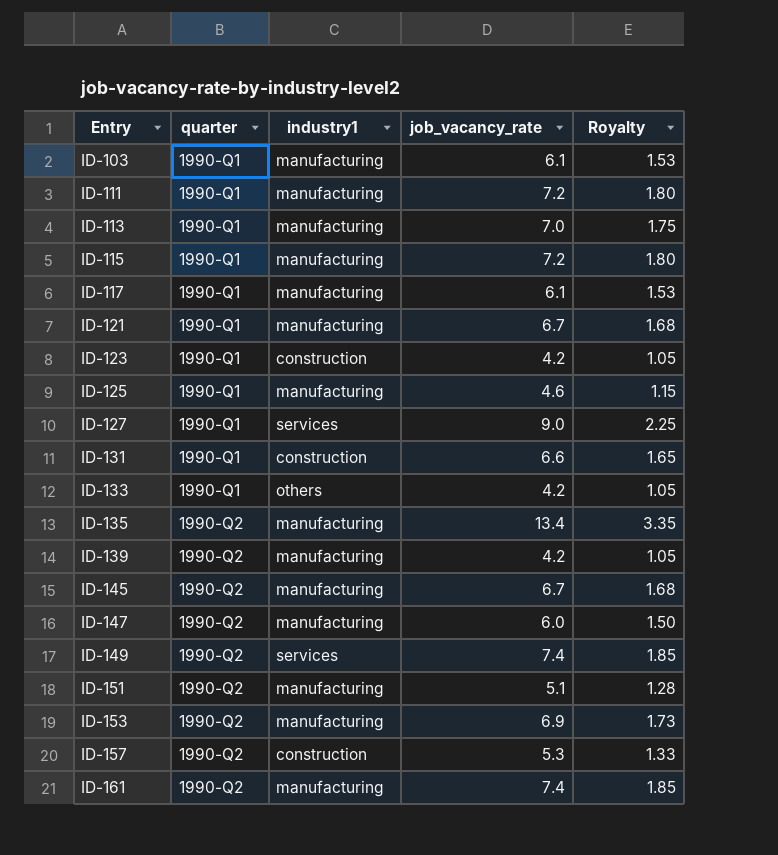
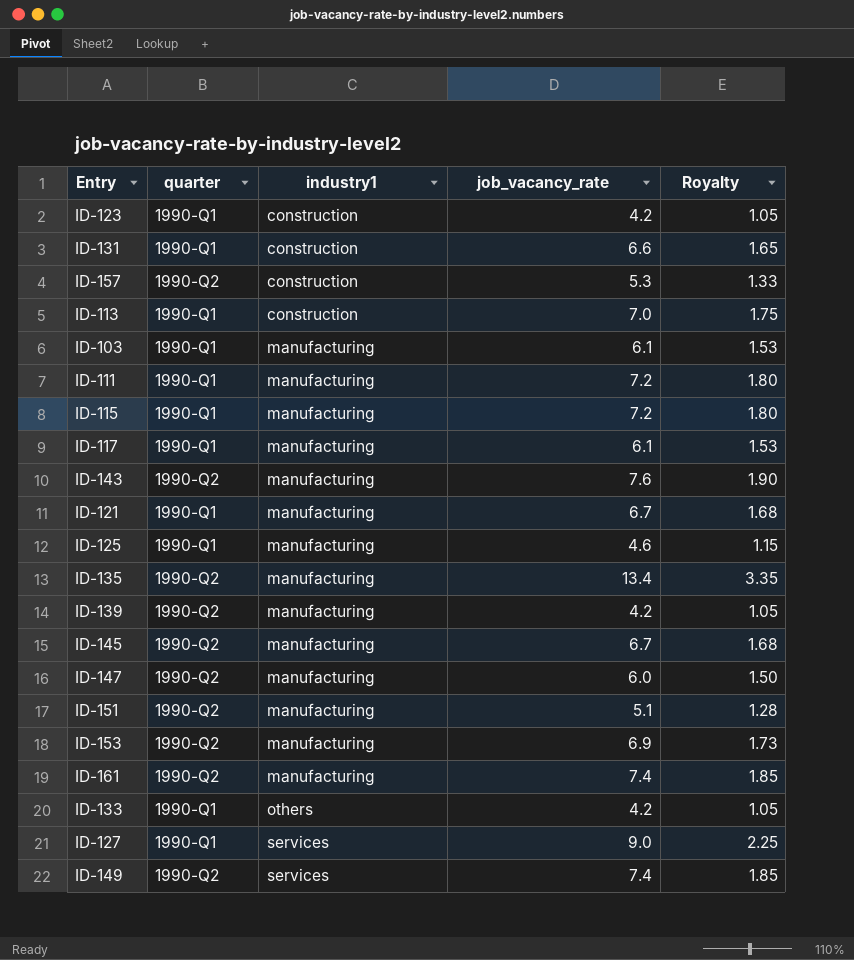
row order: Entry ascending -> industry1 ascending
ID-113 | industry1: manufacturing -> construction
row ID-143: none -> 1990-Q2 | manufacturing | 7.6 | 1.90

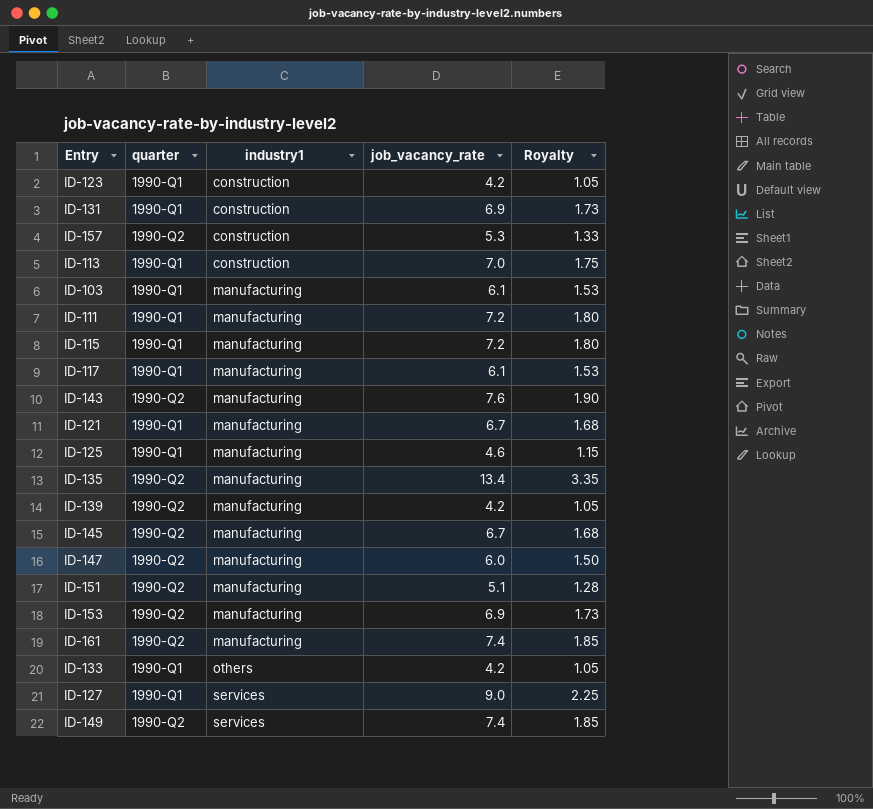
ID-131 | job_vacancy_rate: 6.6 -> 6.9
ID-131 | Royalty: 1.65 -> 1.73

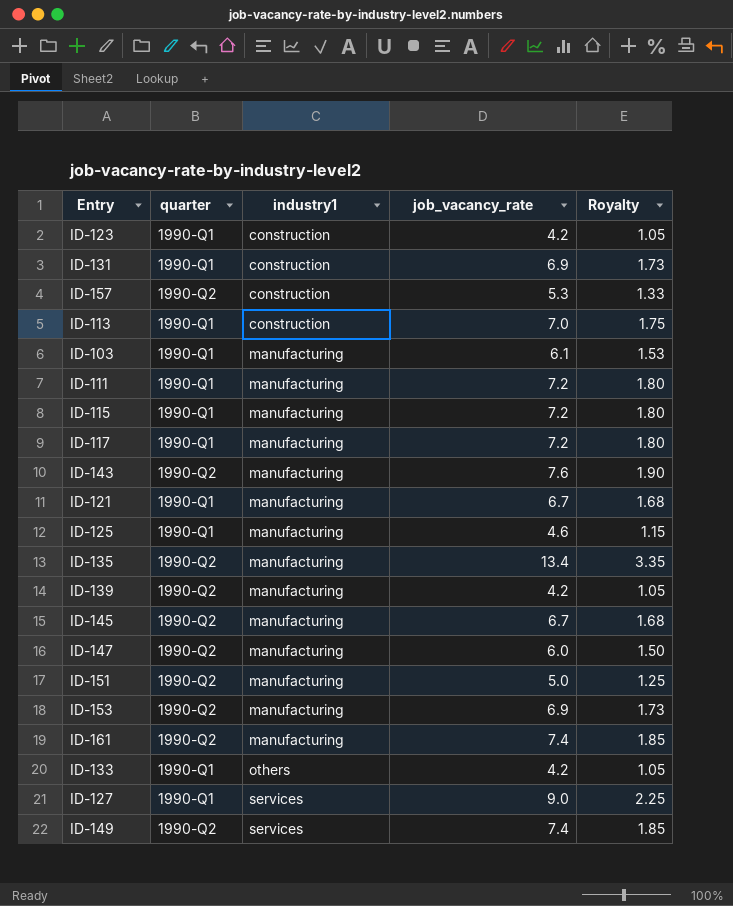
ID-117 | job_vacancy_rate: 6.1 -> 7.2
ID-117 | Royalty: 1.53 -> 1.80
ID-151 | job_vacancy_rate: 5.1 -> 5.0
ID-151 | Royalty: 1.28 -> 1.25

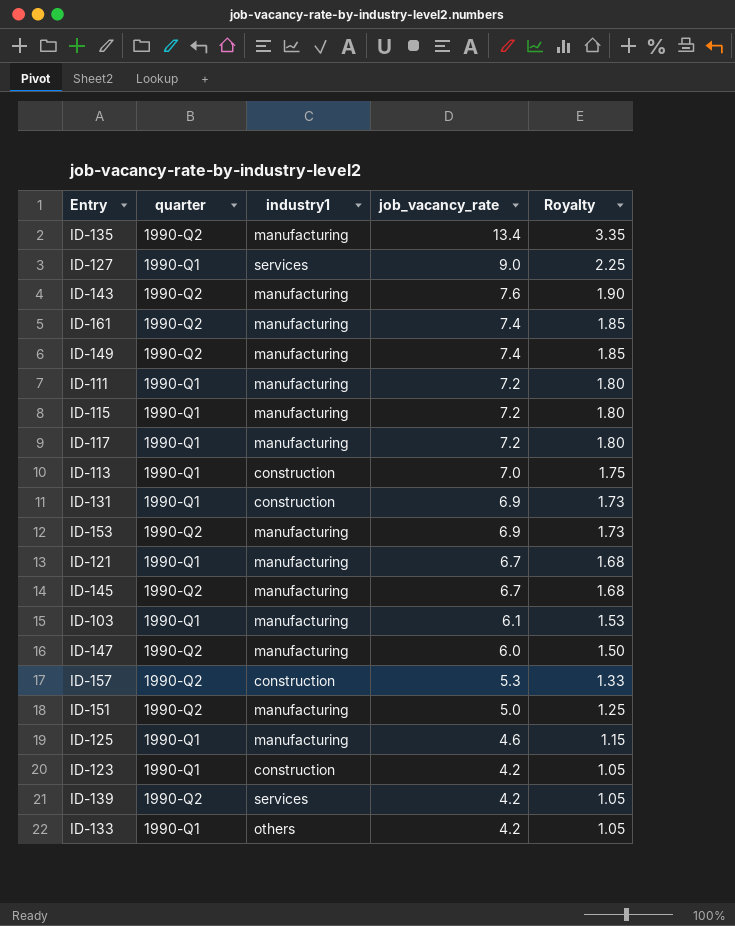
row order: industry1 ascending -> job_vacancy_rate descending
ID-149 | industry1: services -> manufacturing
ID-139 | industry1: manufacturing -> services

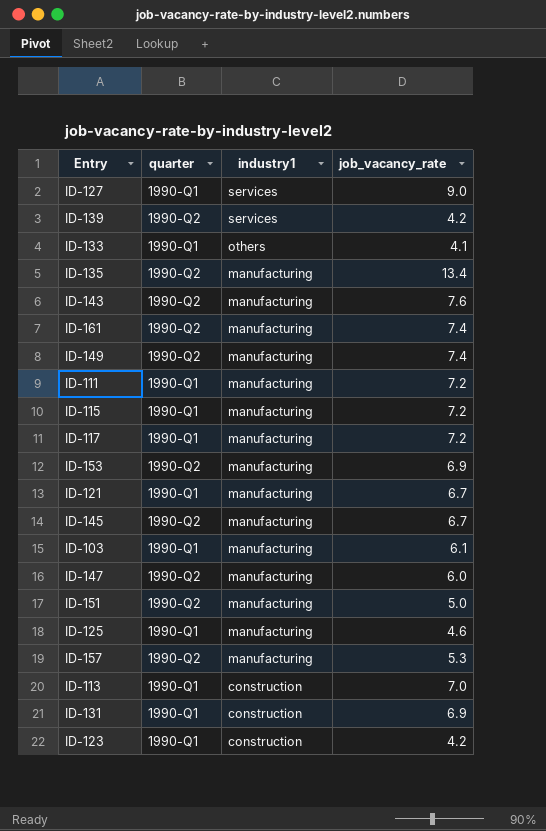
row order: job_vacancy_rate descending -> industry1 descending
column Royalty | formula: [job_vacancy_rate] * 0.25 -> none
ID-133 | job_vacancy_rate: 4.2 -> 4.1
ID-157 | industry1: construction -> manufacturing

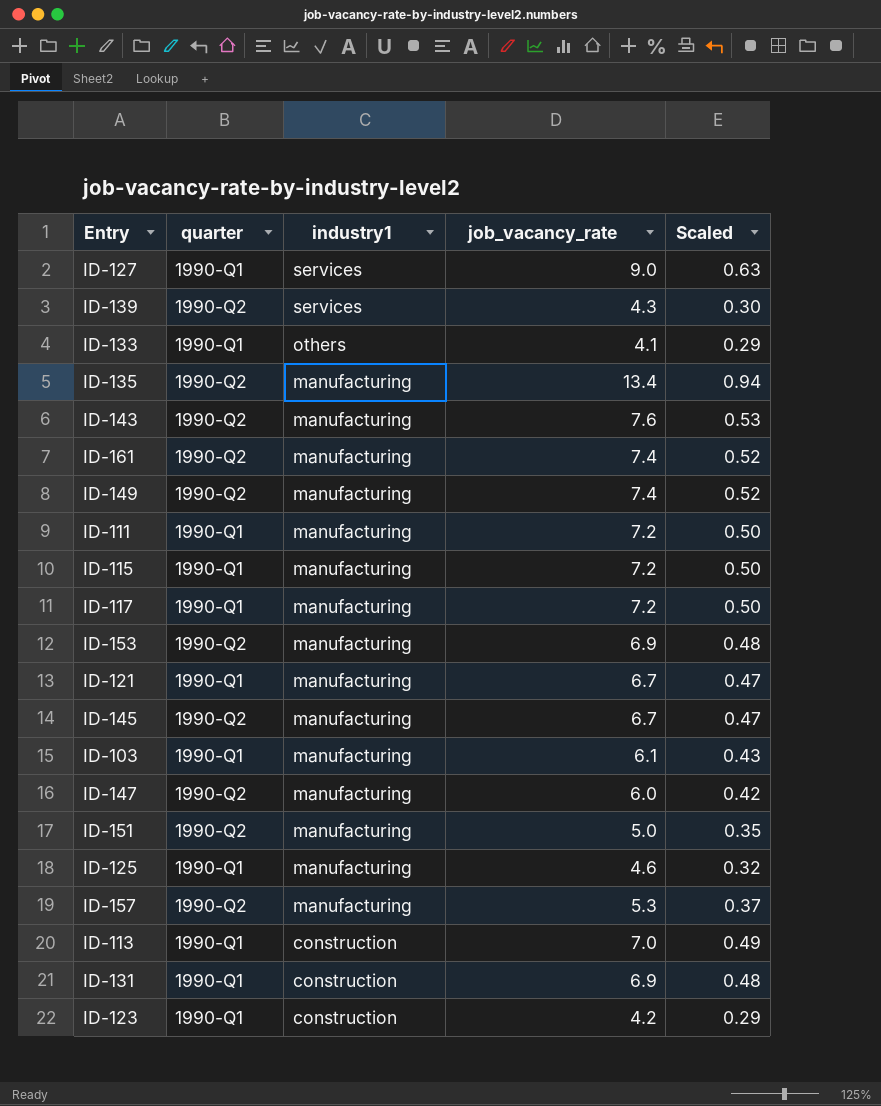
column Scaled | formula: none -> [job_vacancy_rate] * 0.07
ID-139 | job_vacancy_rate: 4.2 -> 4.3

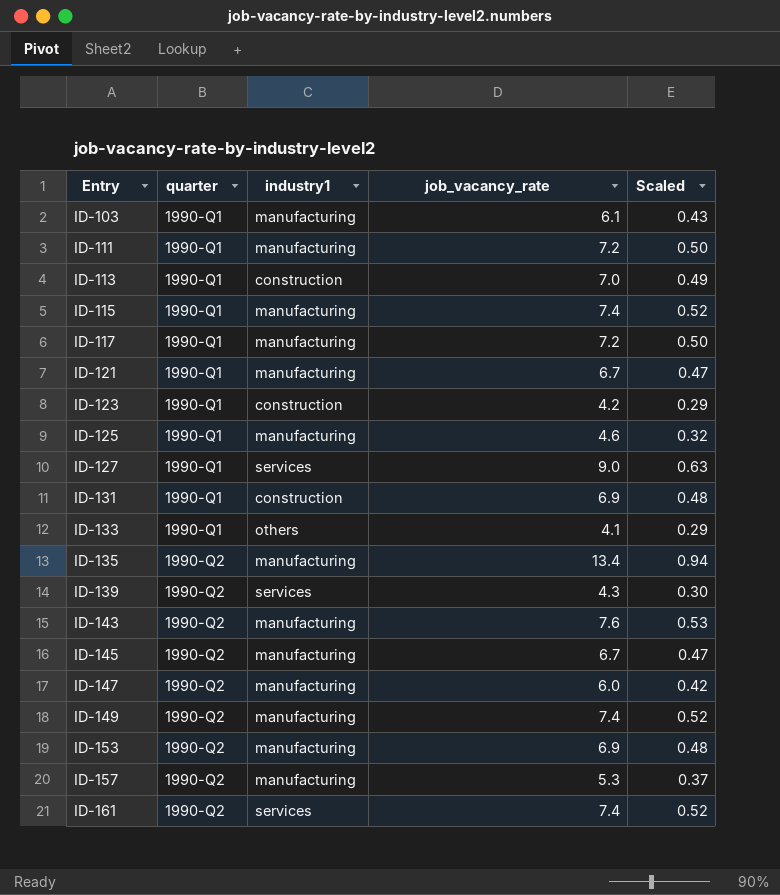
row order: industry1 descending -> Entry ascending
row ID-151: 1990-Q2 | manufacturing | 5.0 | 0.35 -> none
ID-115 | job_vacancy_rate: 7.2 -> 7.4
ID-115 | Scaled: 0.50 -> 0.52
ID-161 | industry1: manufacturing -> services

